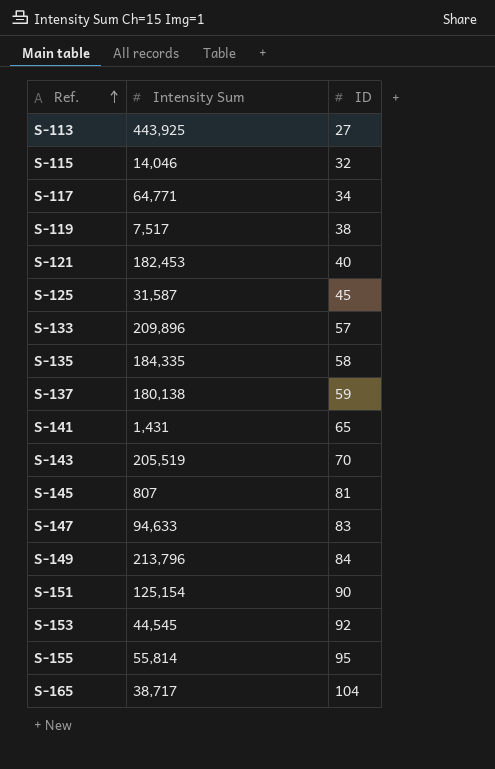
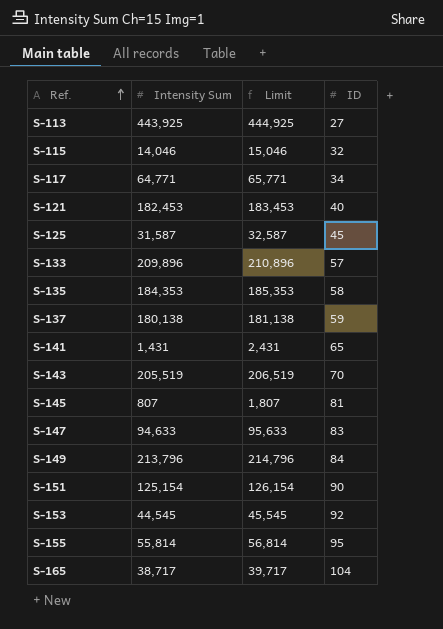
column Limit | formula: none -> [Intensity Sum] + 1000
row S-119: 7,517 | 38 -> none
S-135 | Intensity Sum: 184,335 -> 184,353

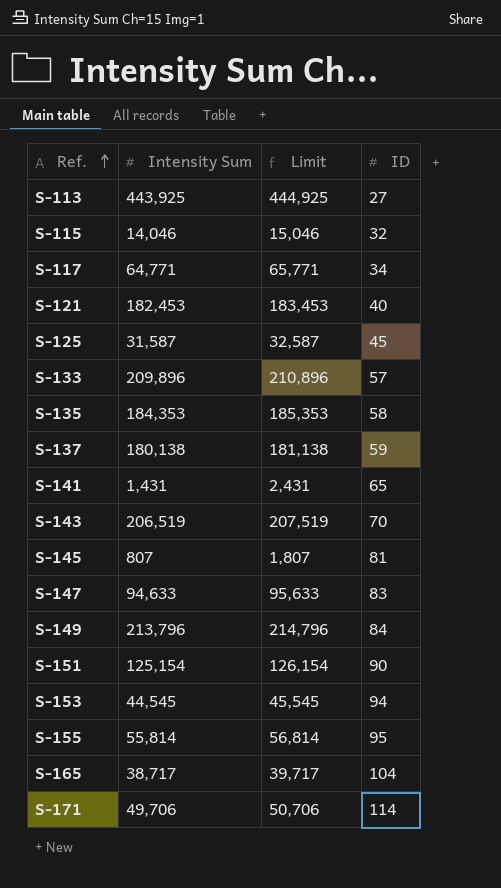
S-143 | Intensity Sum: 205,519 -> 206,519
S-143 | Limit: 206,519 -> 207,519
S-153 | ID: 92 -> 94
row S-171: none -> 49,706 | 50,706 | 114

